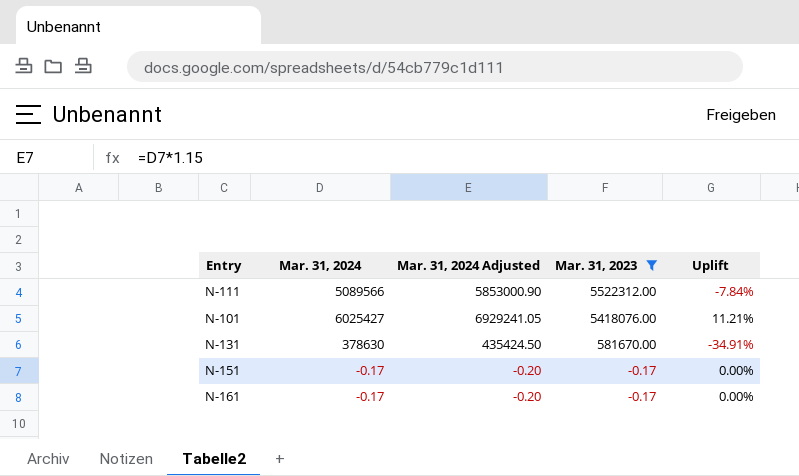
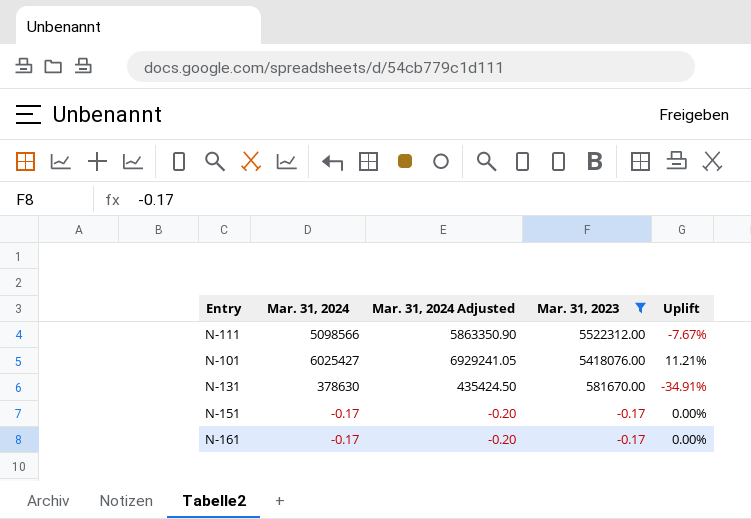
N-111 | Mar. 31, 2024: 5089566 -> 5098566
N-111 | Mar. 31, 2024 Adjusted: 5853000.90 -> 5863350.90
N-111 | Uplift: -7.84% -> -7.67%

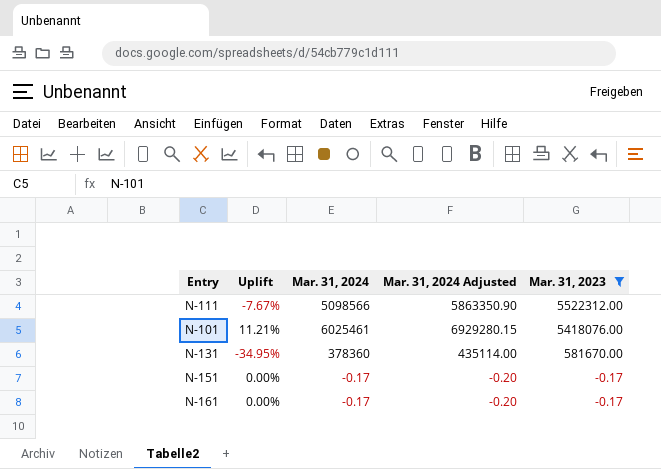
column Uplift | position: 5 -> 2
N-101 | Mar. 31, 2024: 6025427 -> 6025461
N-101 | Mar. 31, 2024 Adjusted: 6929241.05 -> 6929280.15
N-131 | Uplift: -34.91% -> -34.95%
N-131 | Mar. 31, 2024: 378630 -> 378360
N-131 | Mar. 31, 2024 Adjusted: 435424.50 -> 435114.00

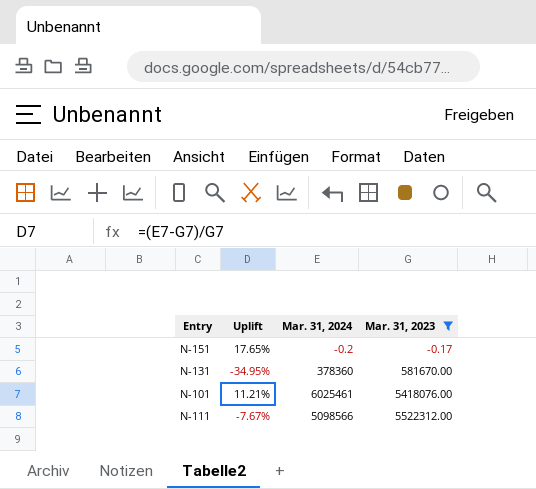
row order: Mar. 31, 2023 descending -> Mar. 31, 2023 ascending
column Mar. 31, 2024 Adjusted | formula: [Mar. 31, 2024] * 1.15 -> none
row N-161: 0.00% | -0.17 | -0.20 | -0.17 -> none
N-151 | Uplift: 0.00% -> 17.65%
N-151 | Mar. 31, 2024: -0.17 -> -0.2

